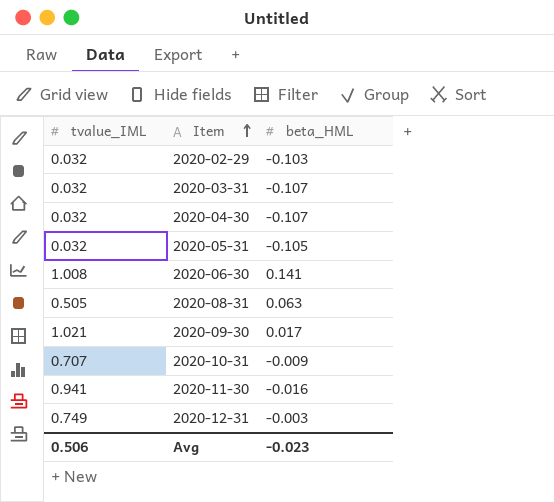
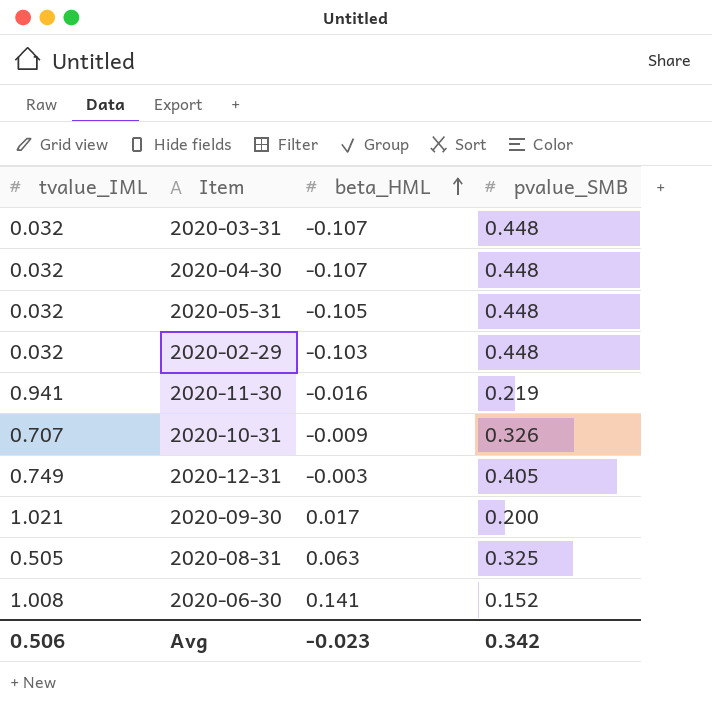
row order: Item ascending -> beta_HML ascending
column pvalue_SMB | position: none -> 4

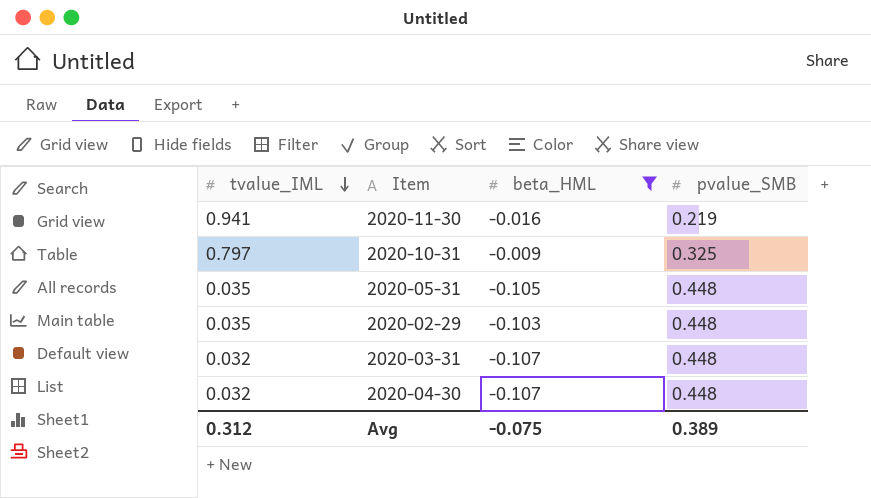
filter: none -> beta_HML <= -0.009
row order: beta_HML ascending -> tvalue_IML descending
2020-10-31 | tvalue_IML: 0.707 -> 0.797
2020-10-31 | pvalue_SMB: 0.326 -> 0.325
2020-05-31 | tvalue_IML: 0.032 -> 0.035
2020-02-29 | tvalue_IML: 0.032 -> 0.035
Avg | tvalue_IML: 0.506 -> 0.312
Avg | beta_HML: -0.023 -> -0.075
Avg | pvalue_SMB: 0.342 -> 0.389

